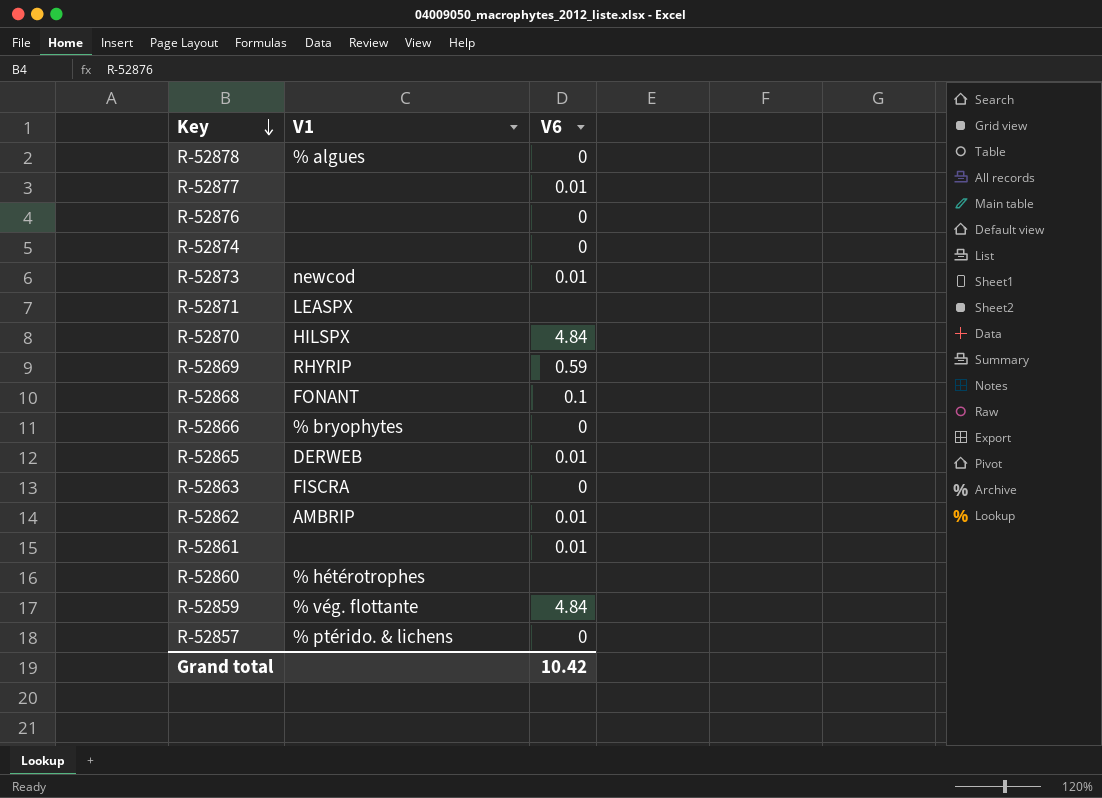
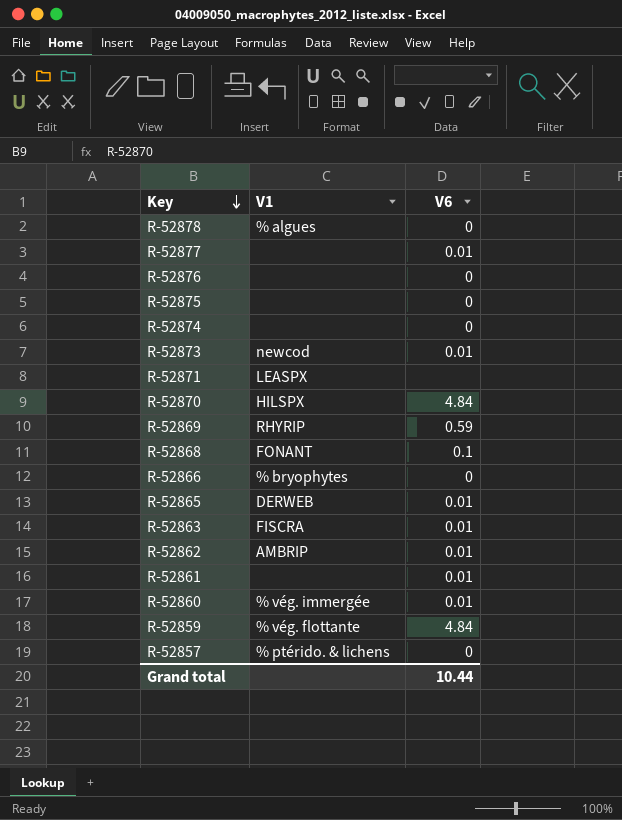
row R-52875: none -> none | 0
R-52863 | V6: 0 -> 0.01
R-52860 | V1: % hétérotrophes -> % vég. immergée
R-52860 | V6: none -> 0.01
Grand total | V6: 10.42 -> 10.44

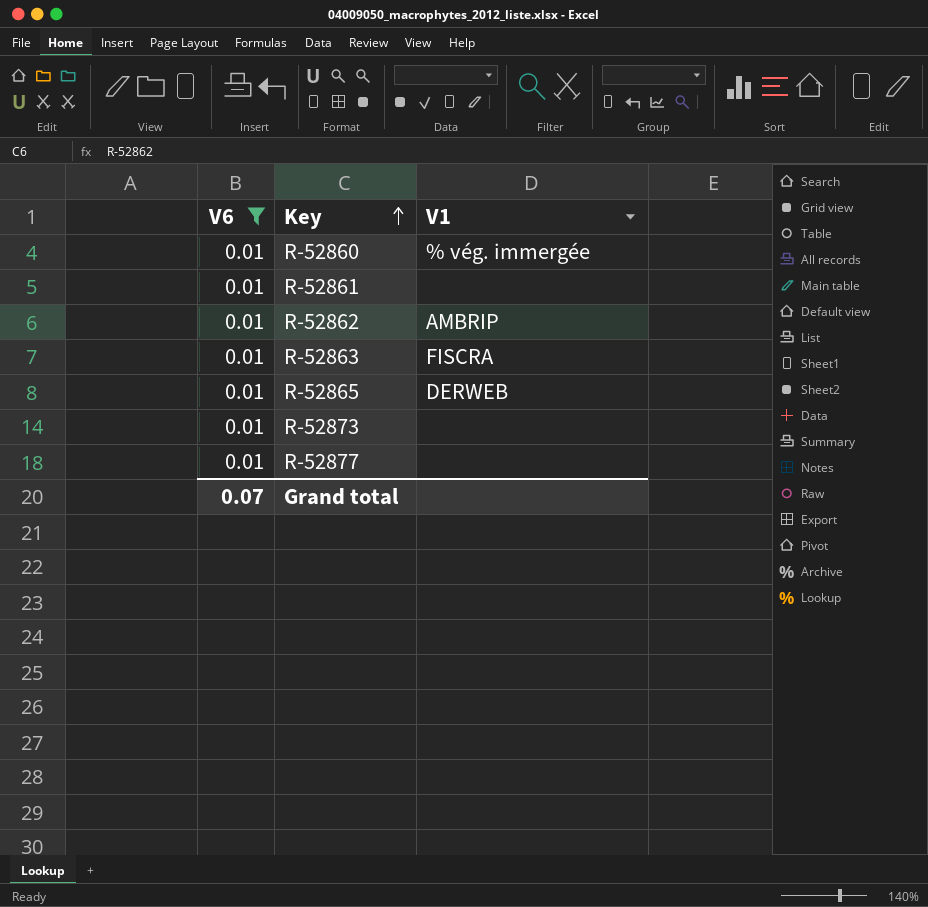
filter: none -> V6 = 0.01
row order: Key descending -> Key ascending
column V6 | position: 3 -> 1
R-52873 | V1: newcod -> none
Grand total | V6: 10.44 -> 0.07

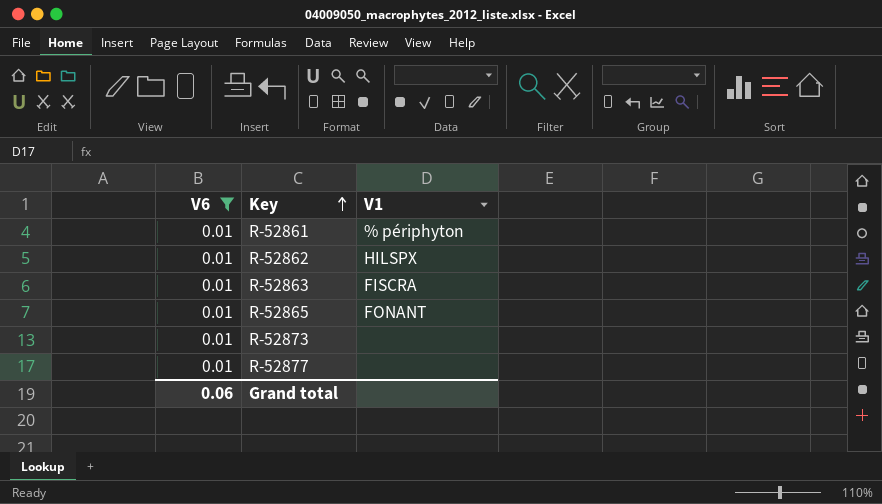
row R-52860: 0.01 | % vég. immergée -> none
R-52861 | V1: none -> % périphyton
R-52862 | V1: AMBRIP -> HILSPX
R-52865 | V1: DERWEB -> FONANT
Grand total | V6: 0.07 -> 0.06

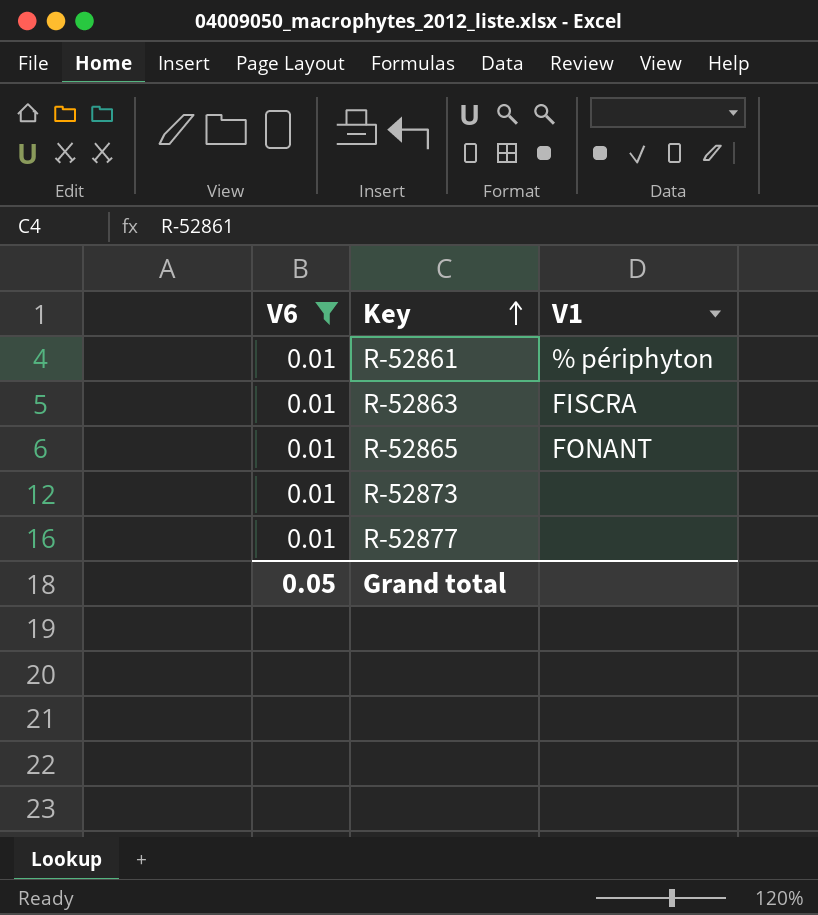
row R-52862: 0.01 | HILSPX -> none
Grand total | V6: 0.06 -> 0.05

